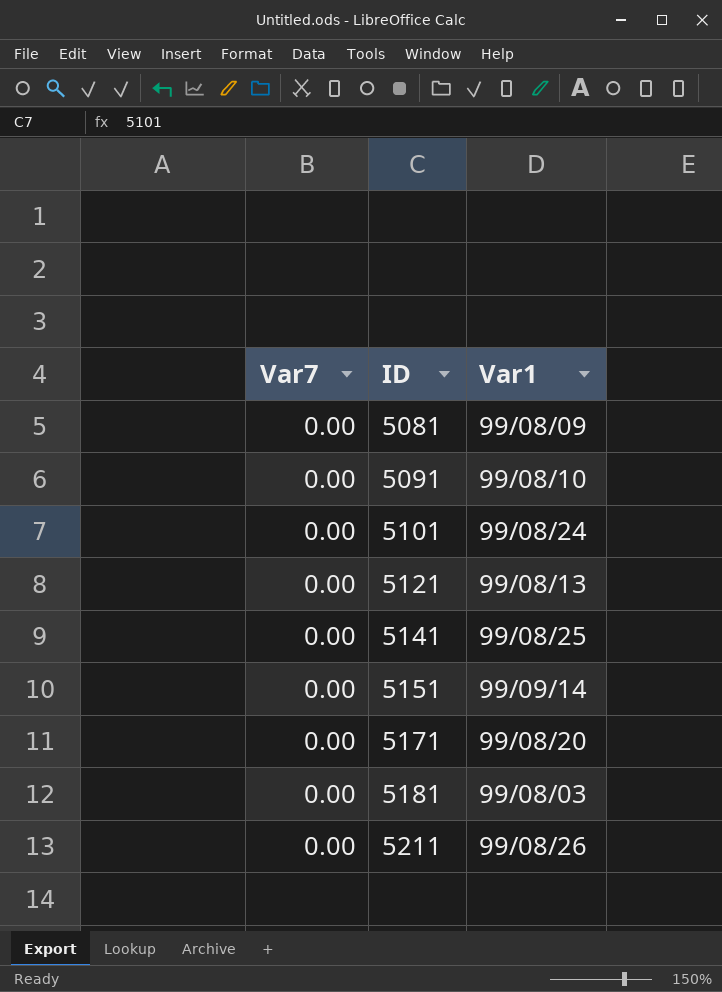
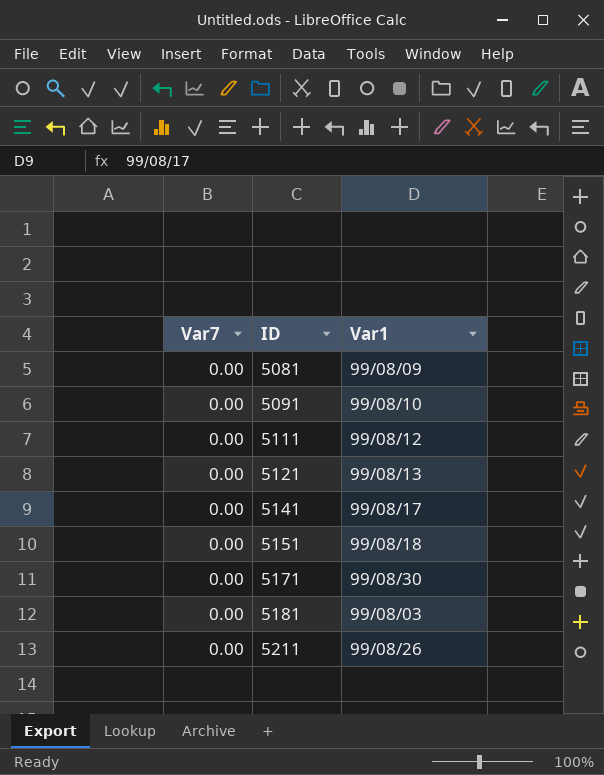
row 5101: 0.00 | 99/08/24 -> none
row 5111: none -> 0.00 | 99/08/12
5141 | Var1: 99/08/25 -> 99/08/17
5151 | Var1: 99/09/14 -> 99/08/18
5171 | Var1: 99/08/20 -> 99/08/30

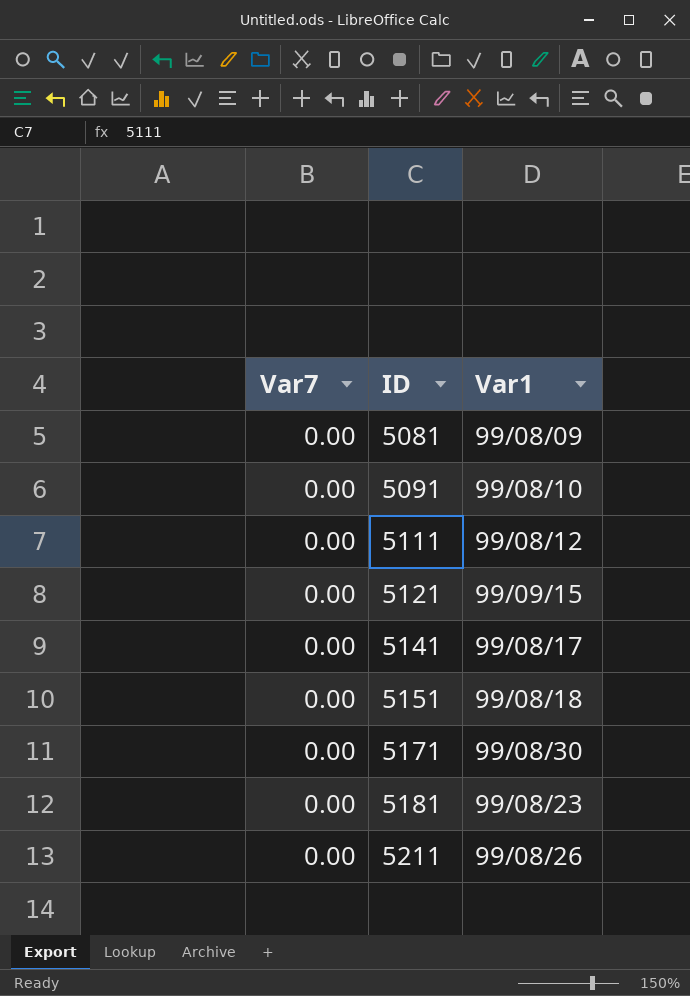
5121 | Var1: 99/08/13 -> 99/09/15
5181 | Var1: 99/08/03 -> 99/08/23

